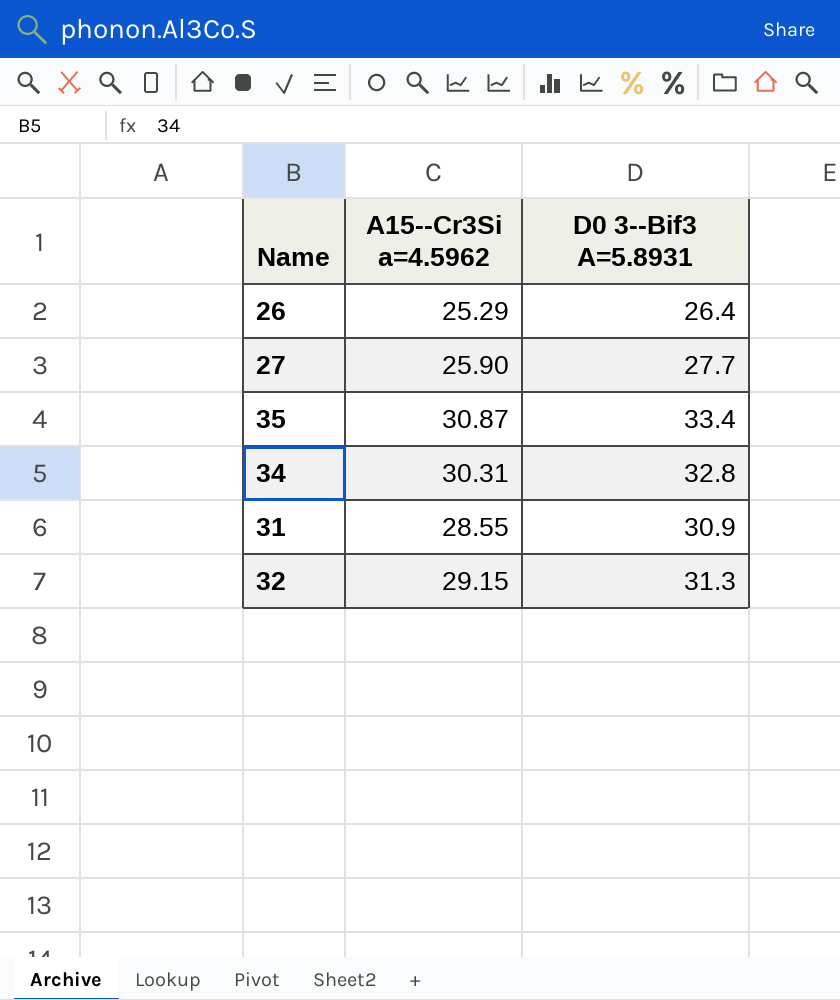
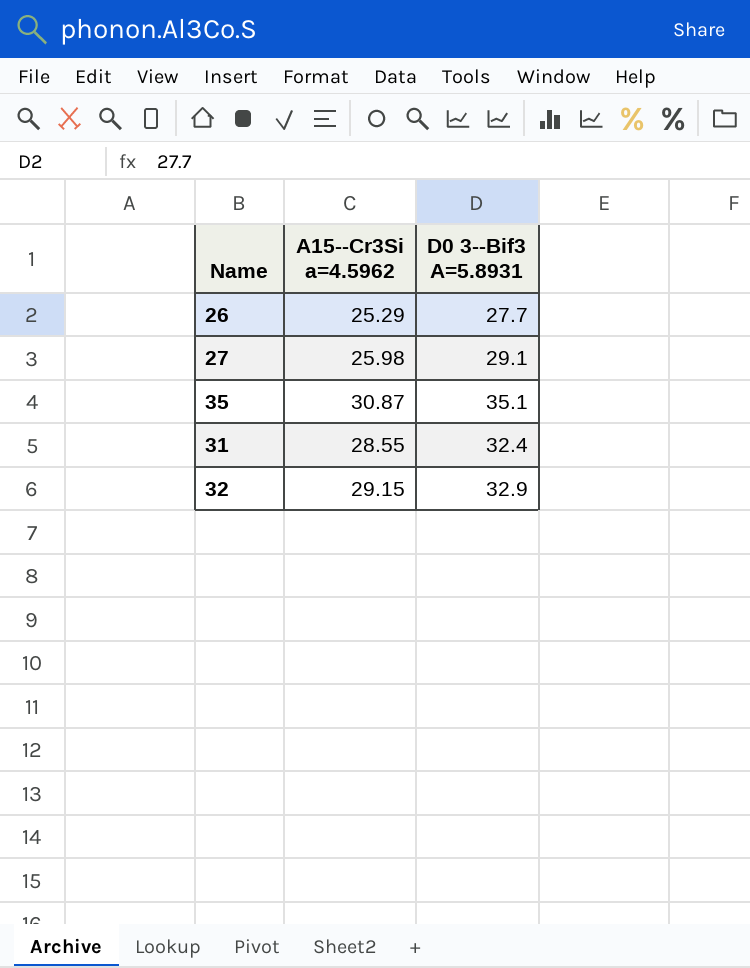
row 34: 30.31 | 32.8 -> none
26 | D0 3--Bif3 A=5.8931: 26.4 -> 27.7
27 | A15--Cr3Si a=4.5962: 25.90 -> 25.98
27 | D0 3--Bif3 A=5.8931: 27.7 -> 29.1
35 | D0 3--Bif3 A=5.8931: 33.4 -> 35.1
31 | D0 3--Bif3 A=5.8931: 30.9 -> 32.4
32 | D0 3--Bif3 A=5.8931: 31.3 -> 32.9

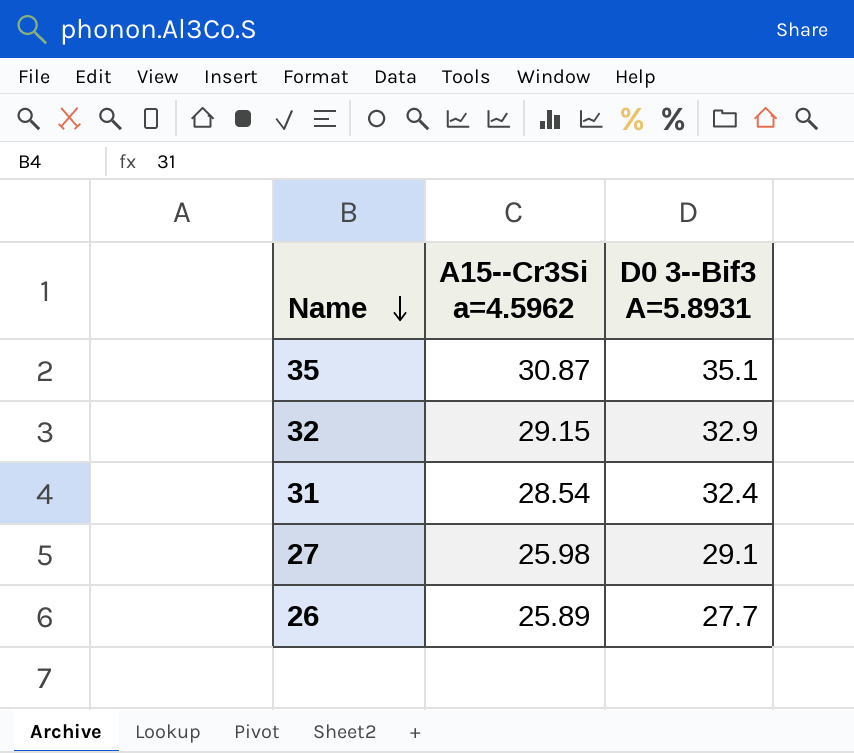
row order: none -> Name descending
31 | A15--Cr3Si a=4.5962: 28.55 -> 28.54
26 | A15--Cr3Si a=4.5962: 25.29 -> 25.89

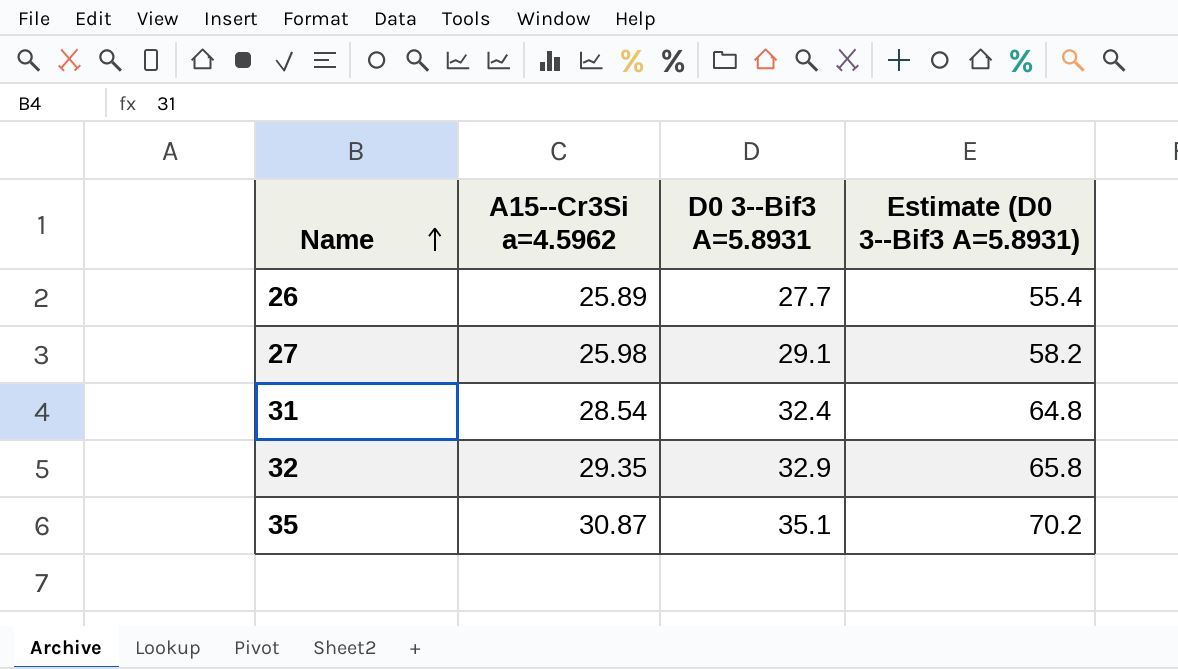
row order: Name descending -> Name ascending
column Estimate (D0 3--Bif3 A=5.8931) | formula: none -> [D0 3--Bif3 A=5.8931] * 2
32 | A15--Cr3Si a=4.5962: 29.15 -> 29.35

